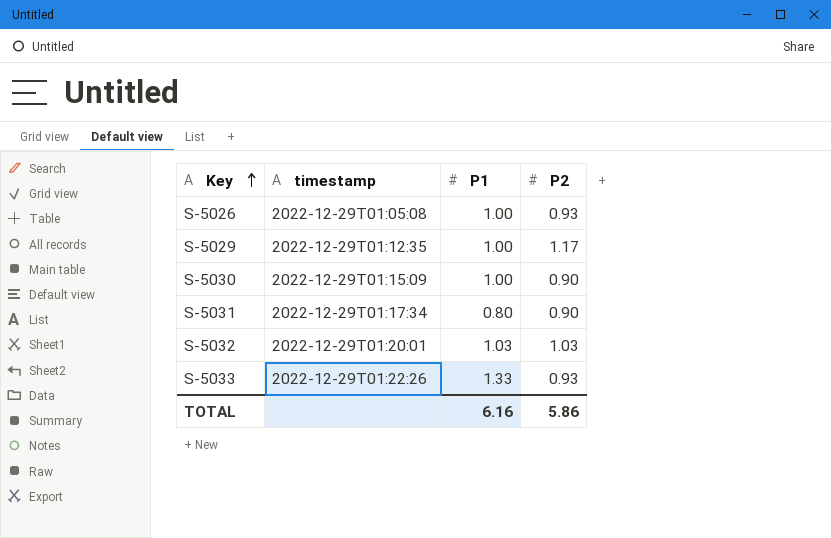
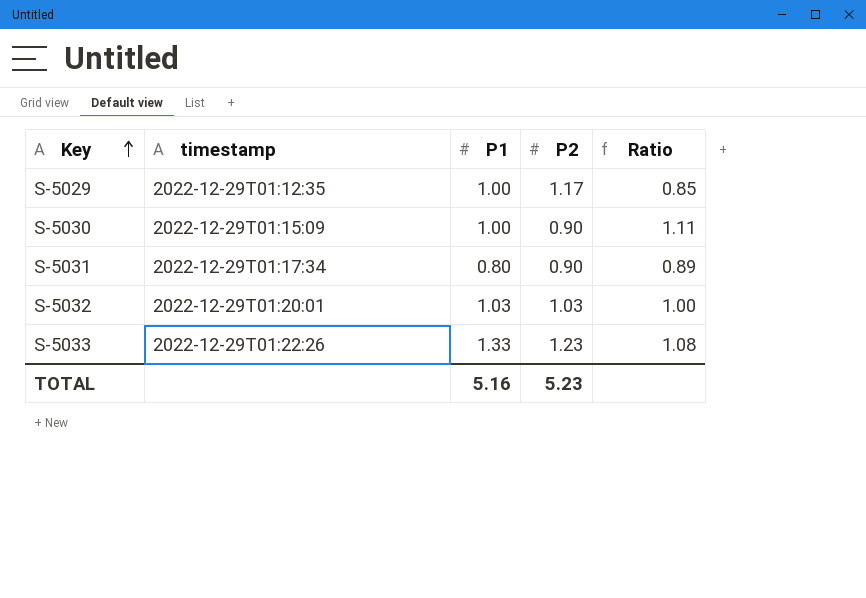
column Ratio | formula: none -> [P1] / [P2]
row S-5026: 2022-12-29T01:05:08 | 1.00 | 0.93 -> none
S-5033 | P2: 0.93 -> 1.23
TOTAL | P1: 6.16 -> 5.16
TOTAL | P2: 5.86 -> 5.23

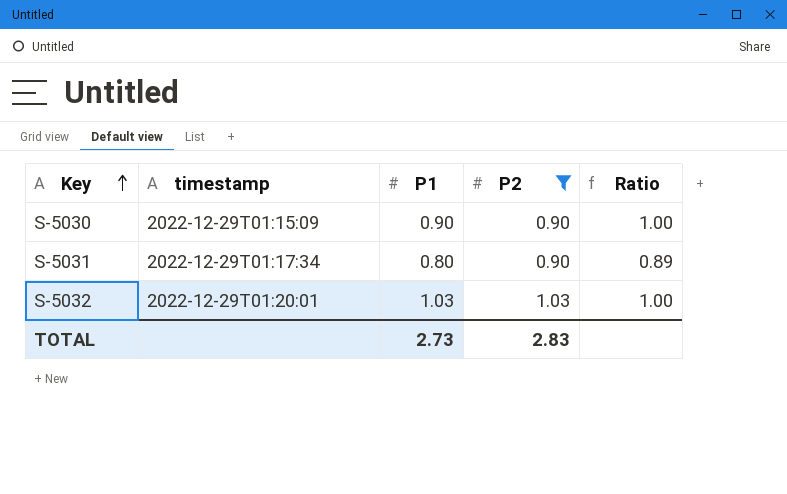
filter: none -> P2 <= 1.03
S-5030 | P1: 1.00 -> 0.90
S-5030 | Ratio: 1.11 -> 1.00
TOTAL | P1: 5.16 -> 2.73
TOTAL | P2: 5.23 -> 2.83

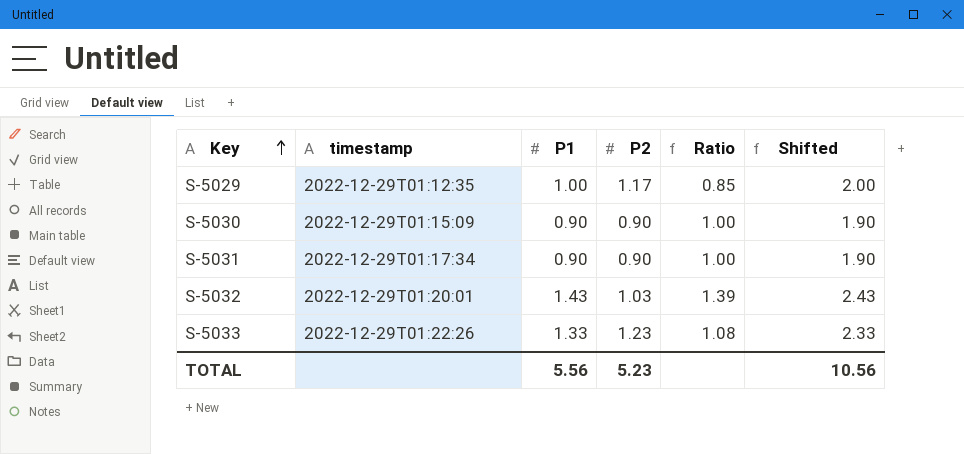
filter: P2 <= 1.03 -> none
column Shifted | formula: none -> [P1] + 1
S-5031 | P1: 0.80 -> 0.90
S-5031 | Ratio: 0.89 -> 1.00
S-5032 | P1: 1.03 -> 1.43
S-5032 | Ratio: 1.00 -> 1.39
TOTAL | P1: 2.73 -> 5.56
TOTAL | P2: 2.83 -> 5.23

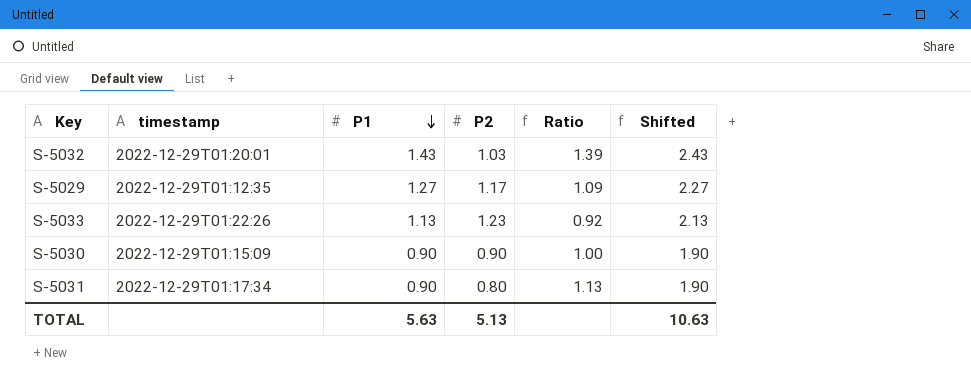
row order: Key ascending -> P1 descending
S-5029 | P1: 1.00 -> 1.27
S-5029 | Ratio: 0.85 -> 1.09
S-5029 | Shifted: 2.00 -> 2.27
S-5033 | P1: 1.33 -> 1.13
S-5033 | Ratio: 1.08 -> 0.92
S-5033 | Shifted: 2.33 -> 2.13
S-5031 | P2: 0.90 -> 0.80
S-5031 | Ratio: 1.00 -> 1.13
TOTAL | P1: 5.56 -> 5.63
TOTAL | P2: 5.23 -> 5.13
TOTAL | Shifted: 10.56 -> 10.63

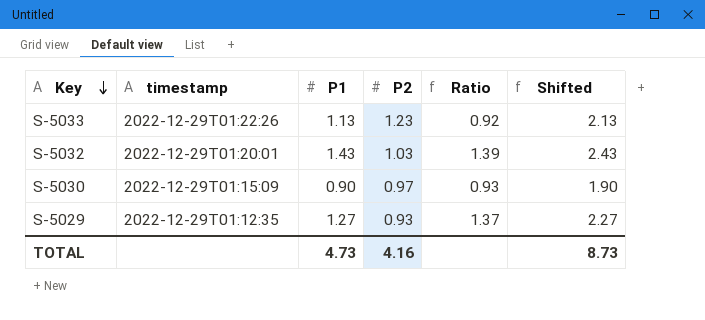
row order: P1 descending -> Key descending
row S-5031: 2022-12-29T01:17:34 | 0.90 | 0.80 | 1.13 | 1.90 -> none
S-5030 | P2: 0.90 -> 0.97
S-5030 | Ratio: 1.00 -> 0.93
S-5029 | P2: 1.17 -> 0.93
S-5029 | Ratio: 1.09 -> 1.37
TOTAL | P1: 5.63 -> 4.73
TOTAL | P2: 5.13 -> 4.16
TOTAL | Shifted: 10.63 -> 8.73

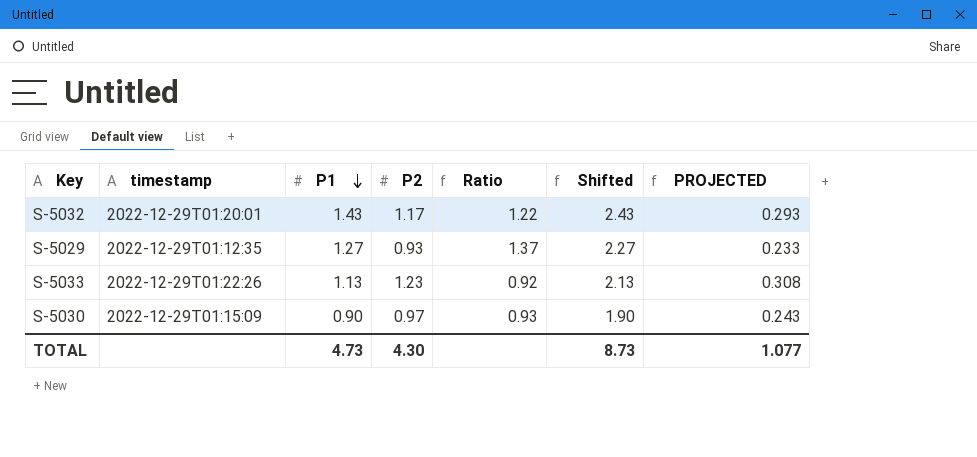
row order: Key descending -> P1 descending
column PROJECTED | formula: none -> [P2] * 0.25
S-5032 | P2: 1.03 -> 1.17
S-5032 | Ratio: 1.39 -> 1.22
TOTAL | P2: 4.16 -> 4.30

